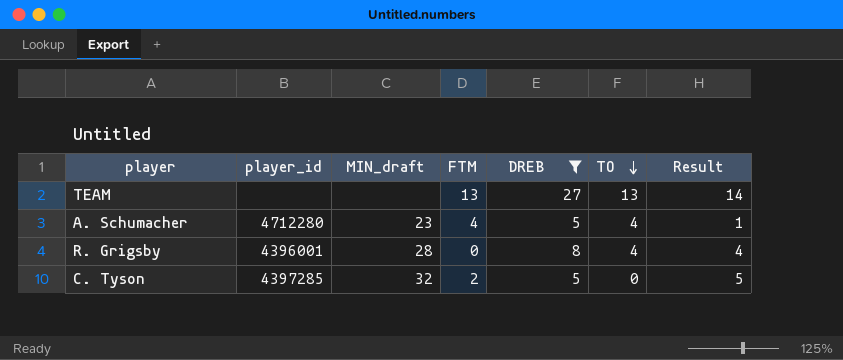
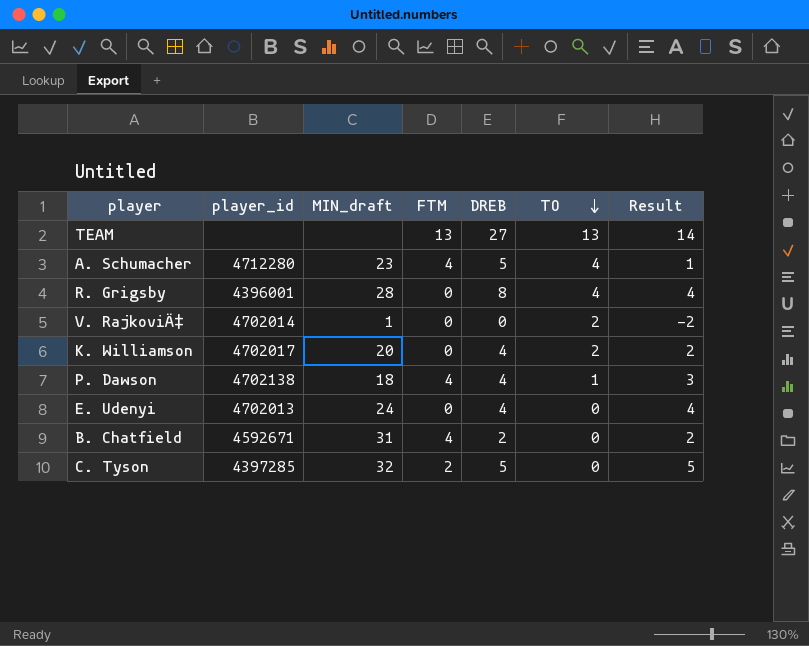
filter: DREB >= 5 -> none

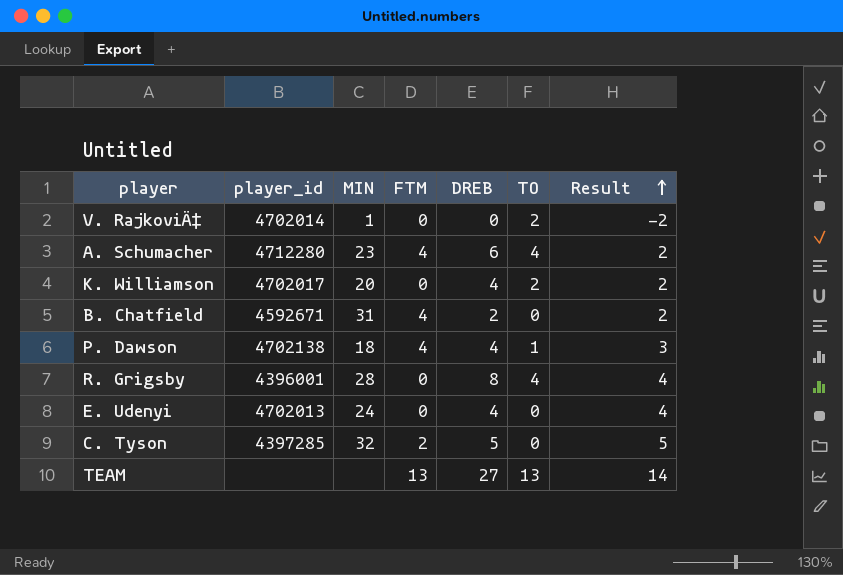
row order: TO descending -> Result ascending
column name: MIN_draft -> MIN
A. Schumacher | DREB: 5 -> 6
A. Schumacher | Result: 1 -> 2

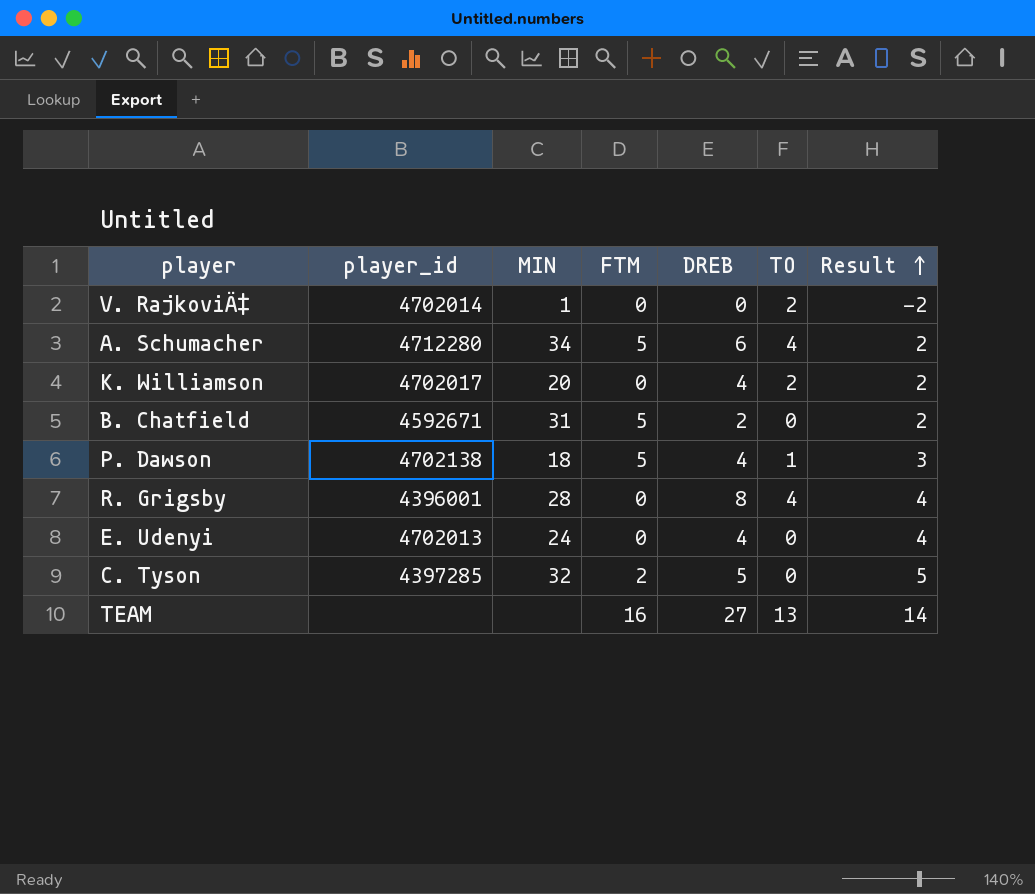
A. Schumacher | MIN: 23 -> 34
A. Schumacher | FTM: 4 -> 5
B. Chatfield | FTM: 4 -> 5
P. Dawson | FTM: 4 -> 5
TEAM | FTM: 13 -> 16

